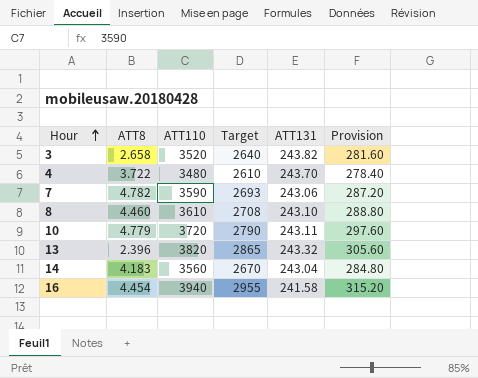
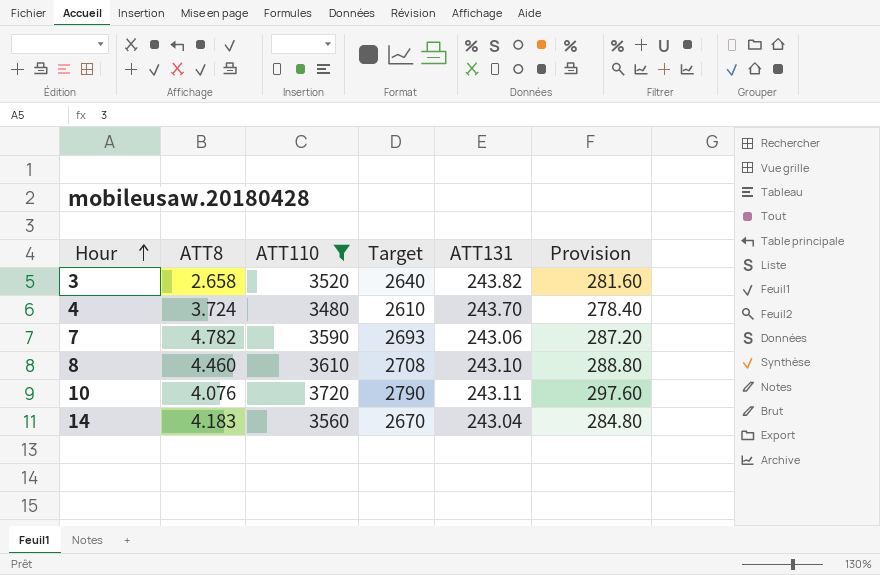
filter: none -> ATT110 <= 3720
4 | ATT8: 3.722 -> 3.724
10 | ATT8: 4.779 -> 4.076

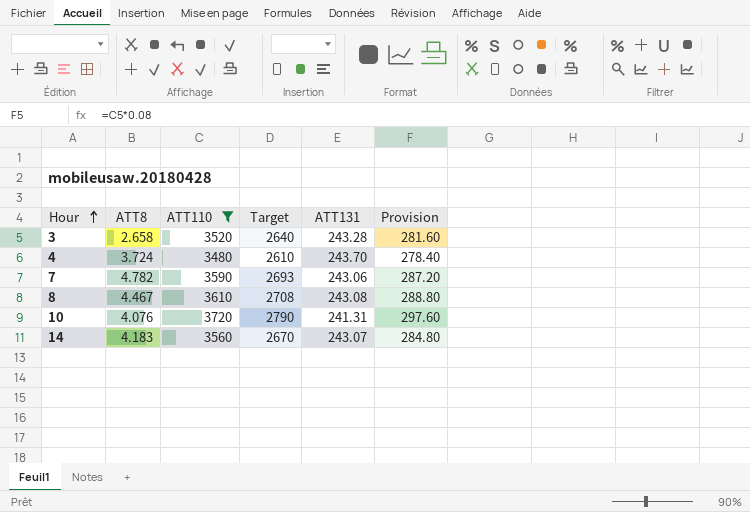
3 | ATT131: 243.82 -> 243.28
8 | ATT8: 4.460 -> 4.467
8 | ATT131: 243.10 -> 243.08
10 | ATT131: 243.11 -> 241.31
14 | ATT131: 243.04 -> 243.07

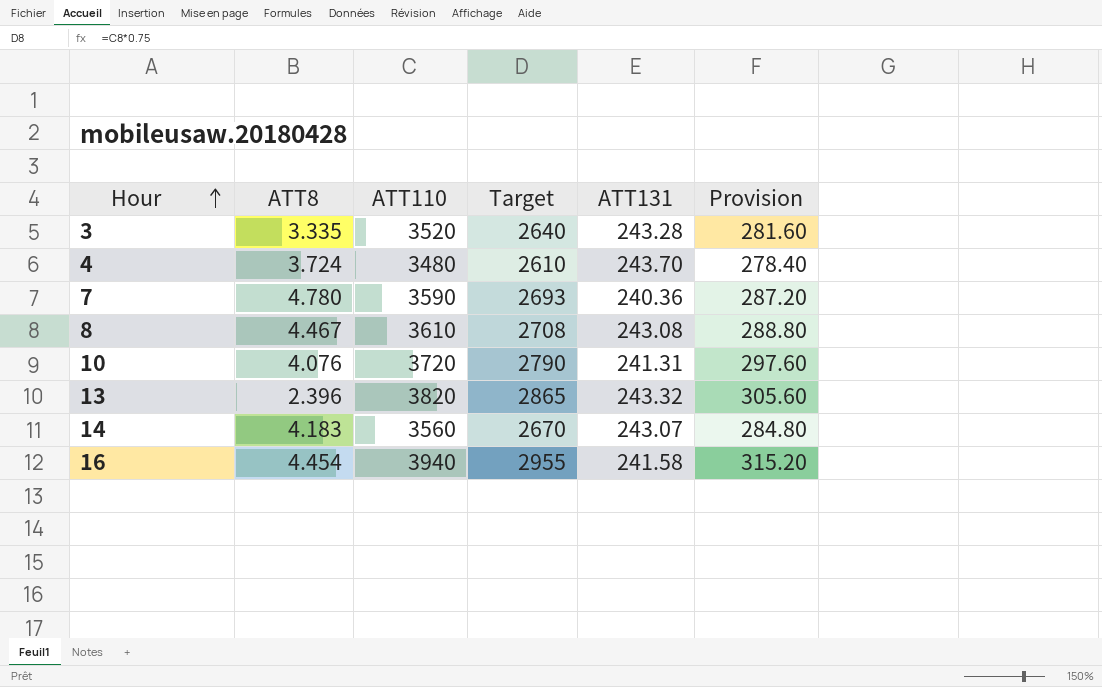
filter: ATT110 <= 3720 -> none
3 | ATT8: 2.658 -> 3.335
7 | ATT8: 4.782 -> 4.780
7 | ATT131: 243.06 -> 240.36

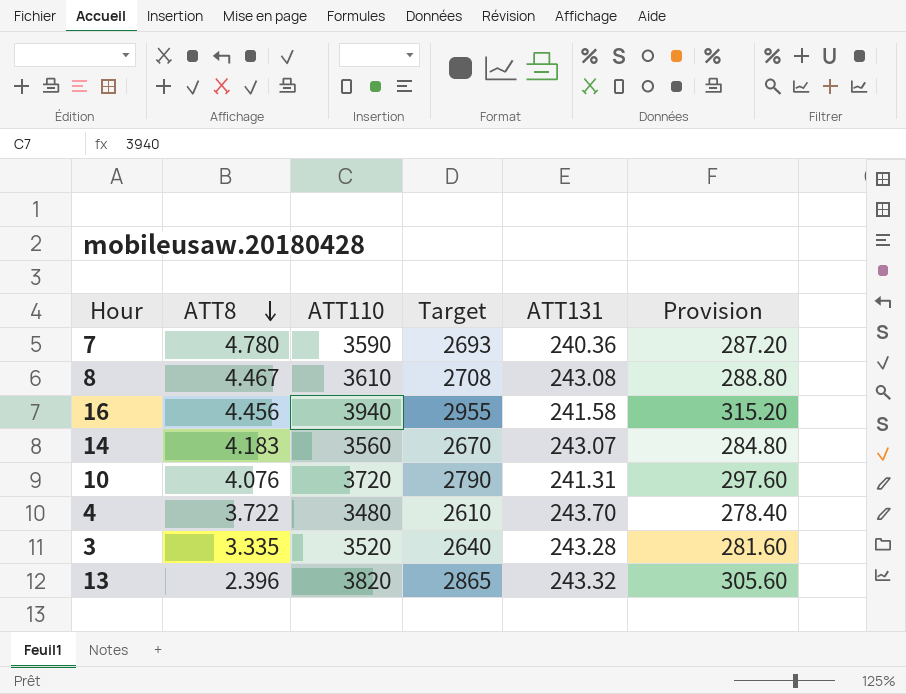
row order: Hour ascending -> ATT8 descending
16 | ATT8: 4.454 -> 4.456
4 | ATT8: 3.724 -> 3.722

